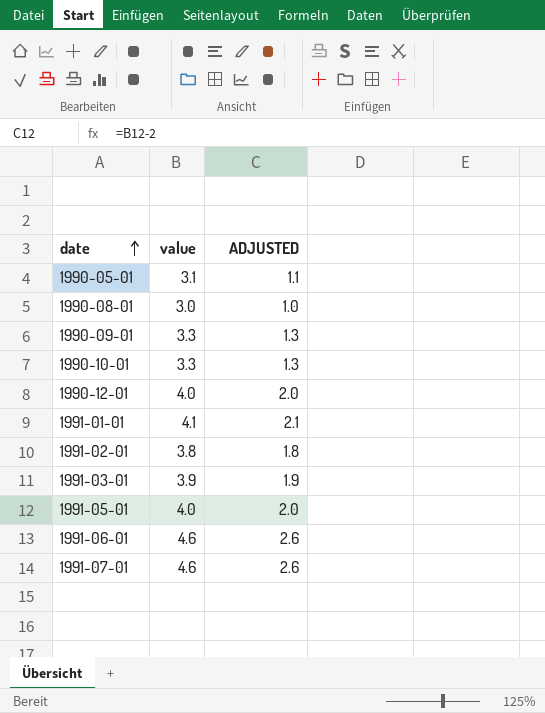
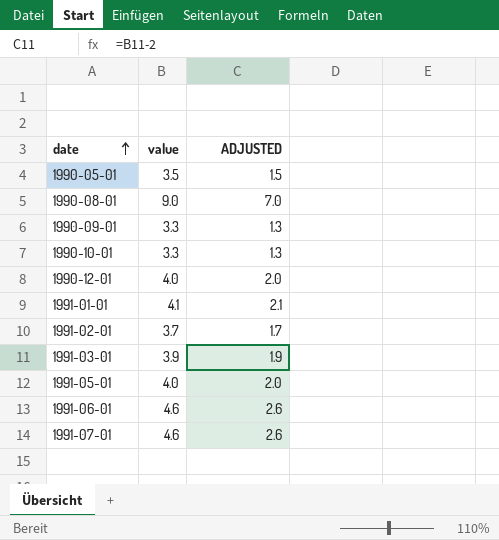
1990-05-01 | value: 3.1 -> 3.5
1990-05-01 | ADJUSTED: 1.1 -> 1.5
1990-08-01 | value: 3.0 -> 9.0
1990-08-01 | ADJUSTED: 1.0 -> 7.0
1991-02-01 | value: 3.8 -> 3.7
1991-02-01 | ADJUSTED: 1.8 -> 1.7

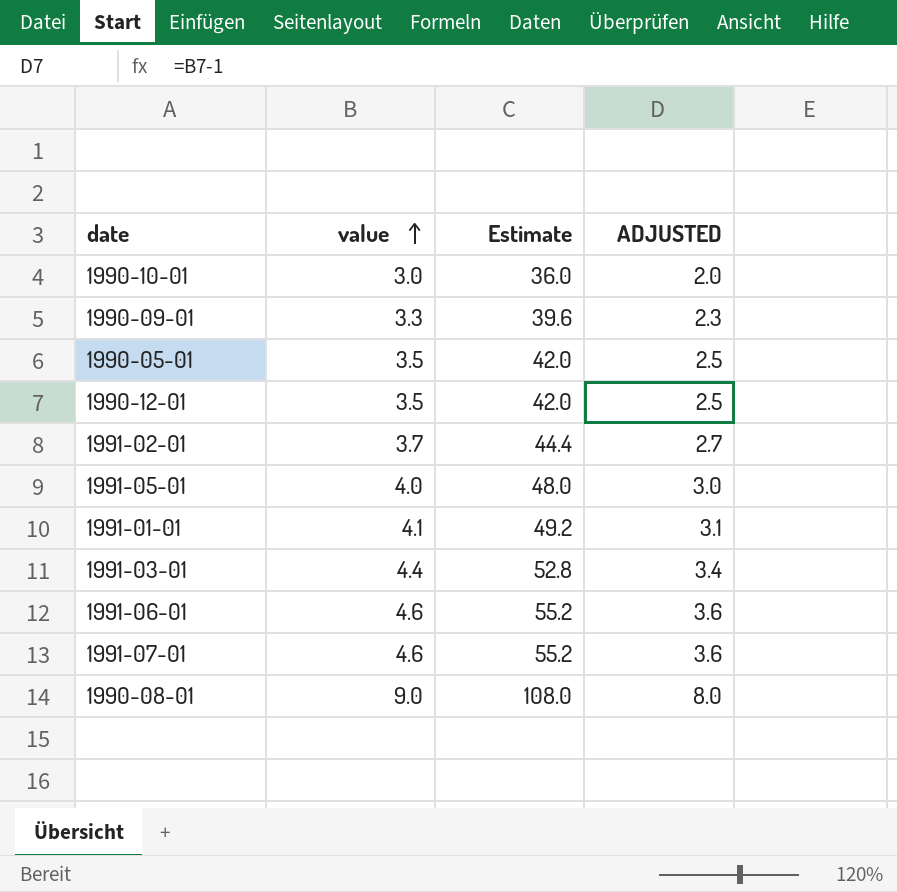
row order: date ascending -> value ascending
column Estimate | formula: none -> [value] * 12
column ADJUSTED | formula: [value] - 2 -> [value] - 1
1990-10-01 | value: 3.3 -> 3.0
1990-12-01 | value: 4.0 -> 3.5
1991-03-01 | value: 3.9 -> 4.4

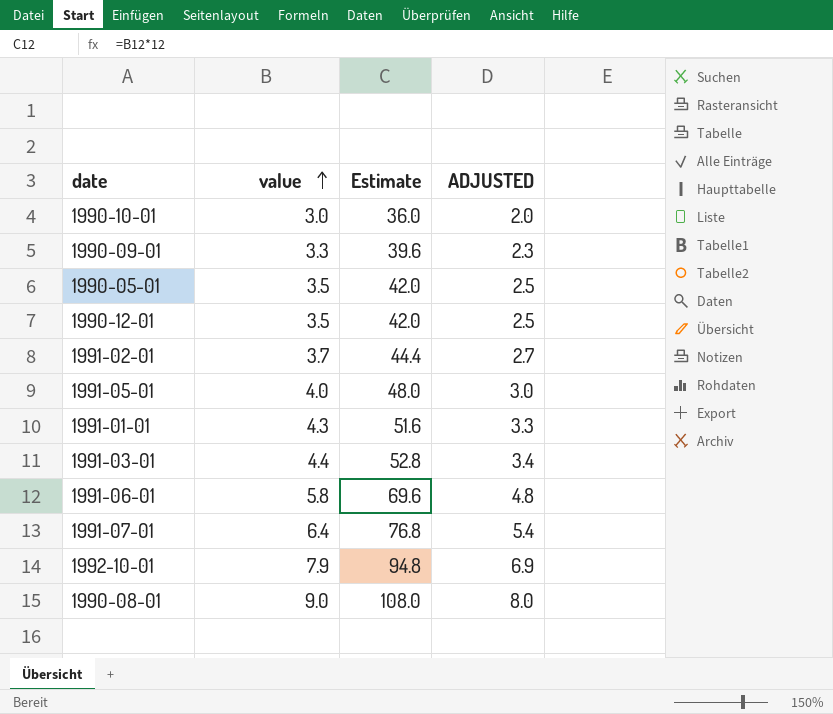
1991-01-01 | value: 4.1 -> 4.3
1991-01-01 | Estimate: 49.2 -> 51.6
1991-01-01 | ADJUSTED: 3.1 -> 3.3
1991-06-01 | value: 4.6 -> 5.8
1991-06-01 | Estimate: 55.2 -> 69.6
1991-06-01 | ADJUSTED: 3.6 -> 4.8
1991-07-01 | value: 4.6 -> 6.4
1991-07-01 | Estimate: 55.2 -> 76.8
1991-07-01 | ADJUSTED: 3.6 -> 5.4
row 1992-10-01: none -> 7.9 | 94.8 | 6.9

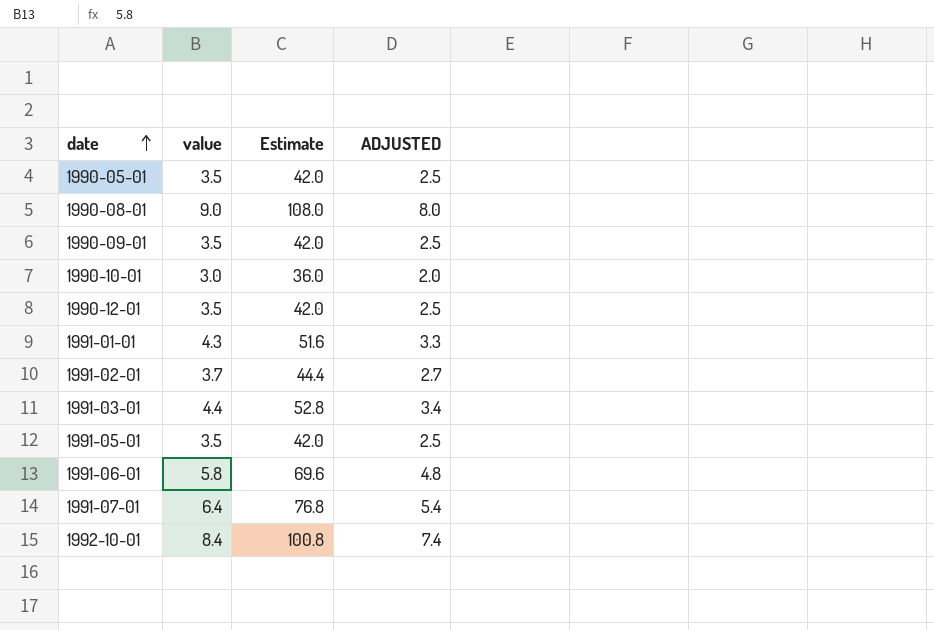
row order: value ascending -> date ascending
1990-09-01 | value: 3.3 -> 3.5
1990-09-01 | Estimate: 39.6 -> 42.0
1990-09-01 | ADJUSTED: 2.3 -> 2.5
1991-05-01 | value: 4.0 -> 3.5
1991-05-01 | Estimate: 48.0 -> 42.0
1991-05-01 | ADJUSTED: 3.0 -> 2.5
1992-10-01 | value: 7.9 -> 8.4
1992-10-01 | Estimate: 94.8 -> 100.8
1992-10-01 | ADJUSTED: 6.9 -> 7.4

